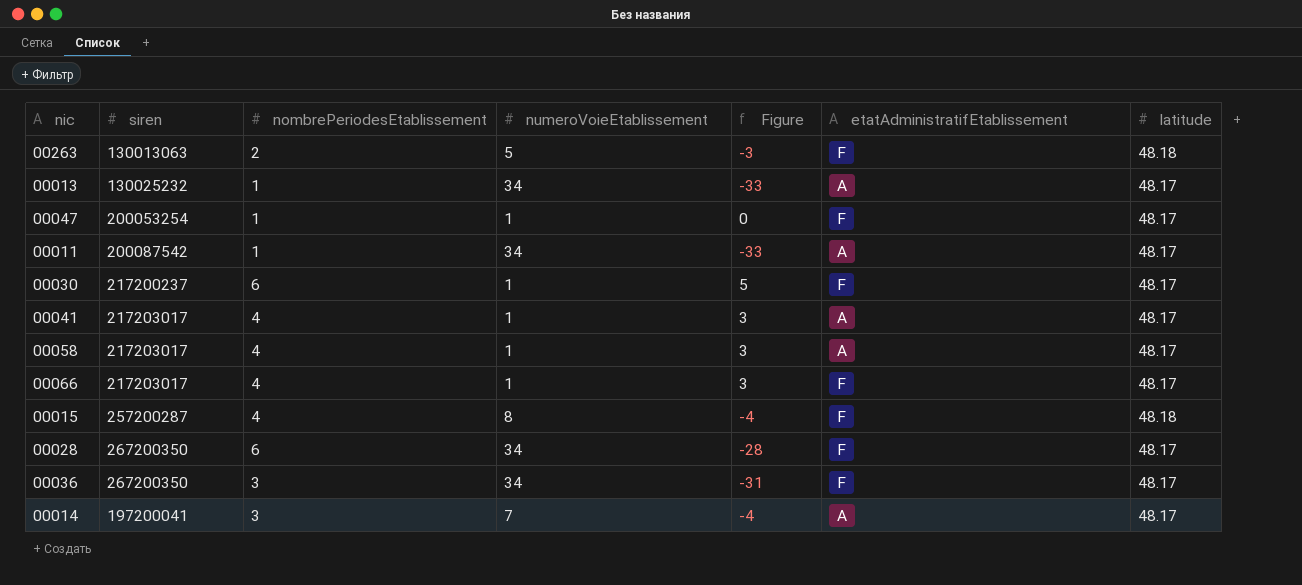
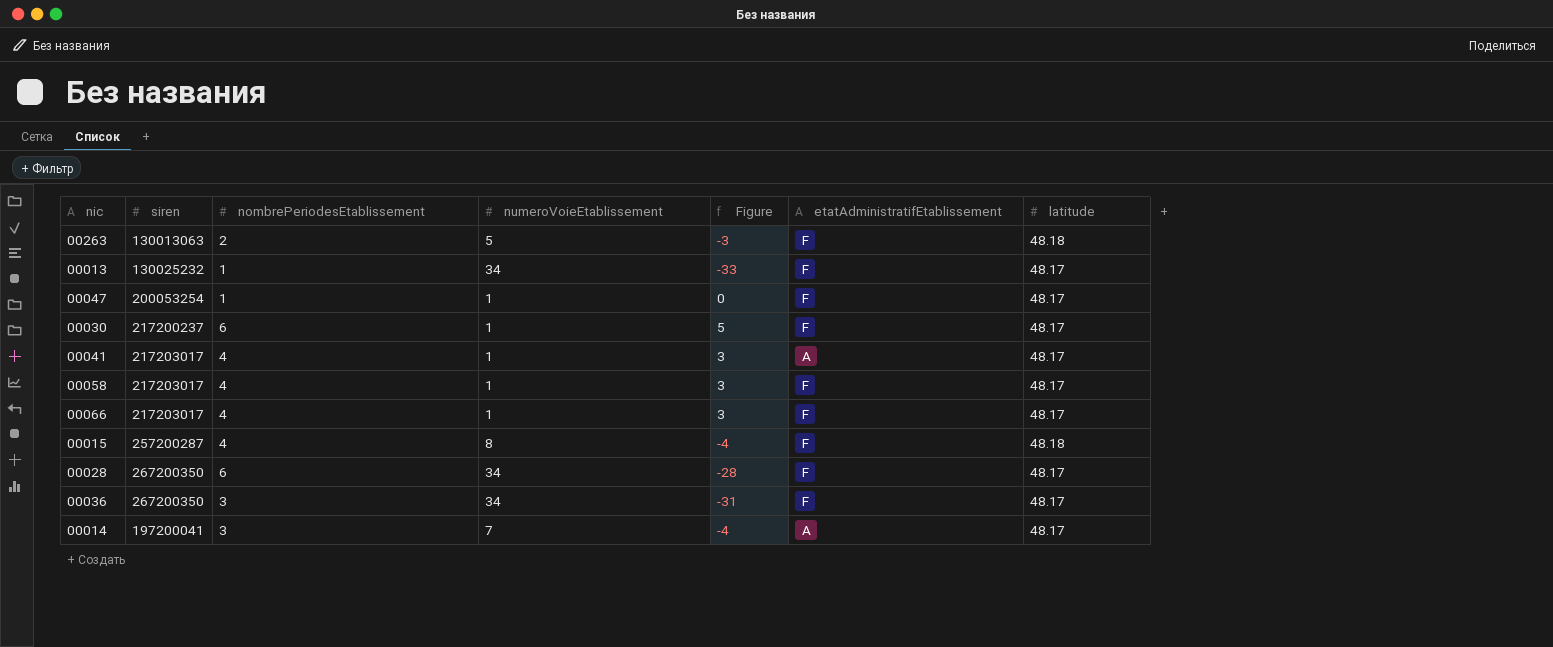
row 00011: 200087542 | 1 | 34 | -33 | A | 48.17 -> none
00013 | etatAdministratifEtablissement: A -> F
00058 | etatAdministratifEtablissement: A -> F

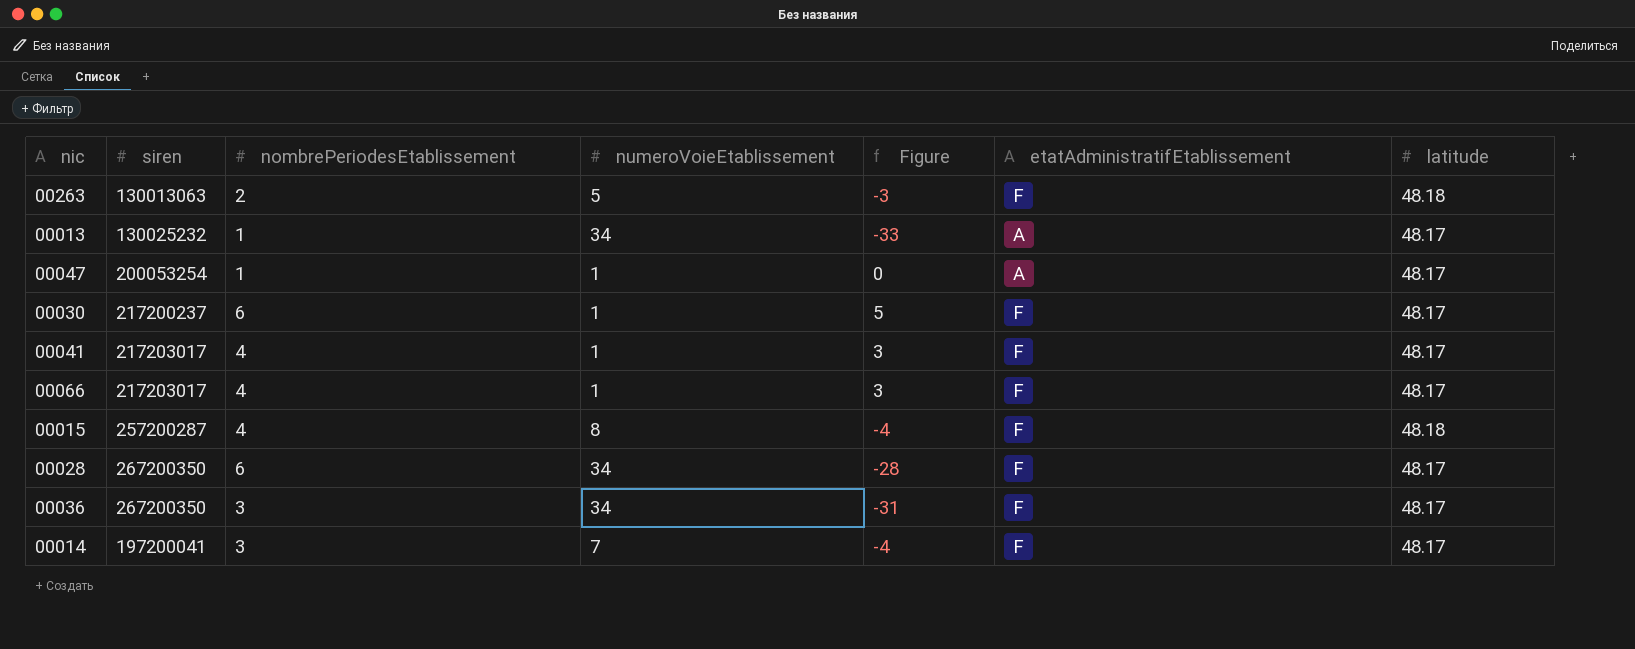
row 00058: 217203017 | 4 | 1 | 3 | F | 48.17 -> none
00013 | etatAdministratifEtablissement: F -> A
00047 | etatAdministratifEtablissement: F -> A
00041 | etatAdministratifEtablissement: A -> F
00014 | etatAdministratifEtablissement: A -> F

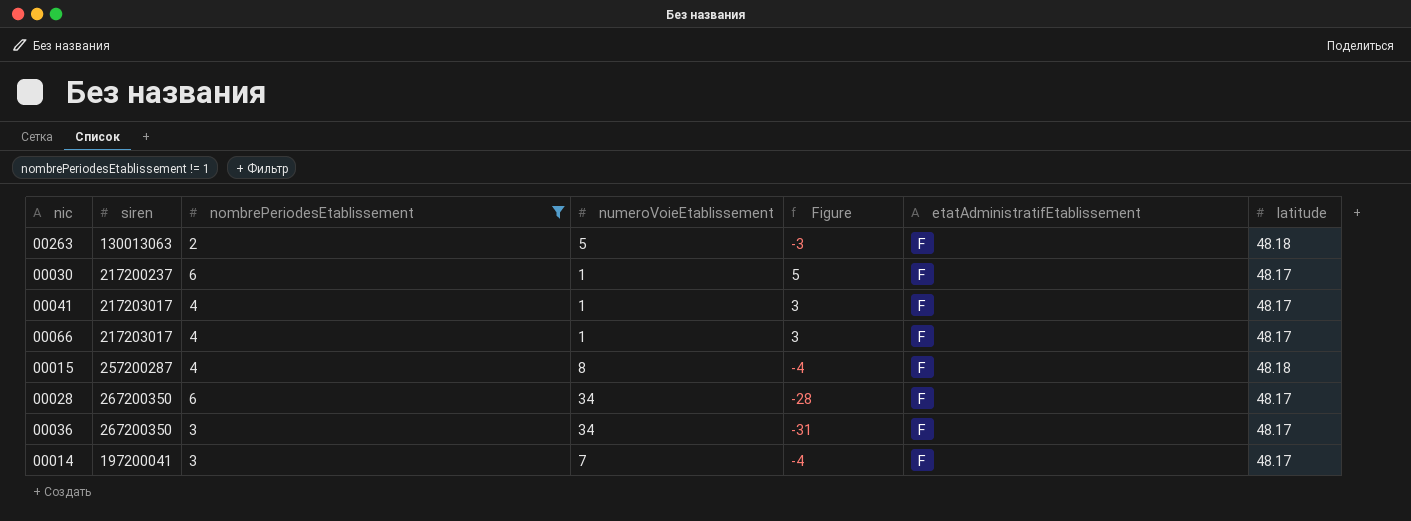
filter: none -> nombrePeriodesEtablissement != 1

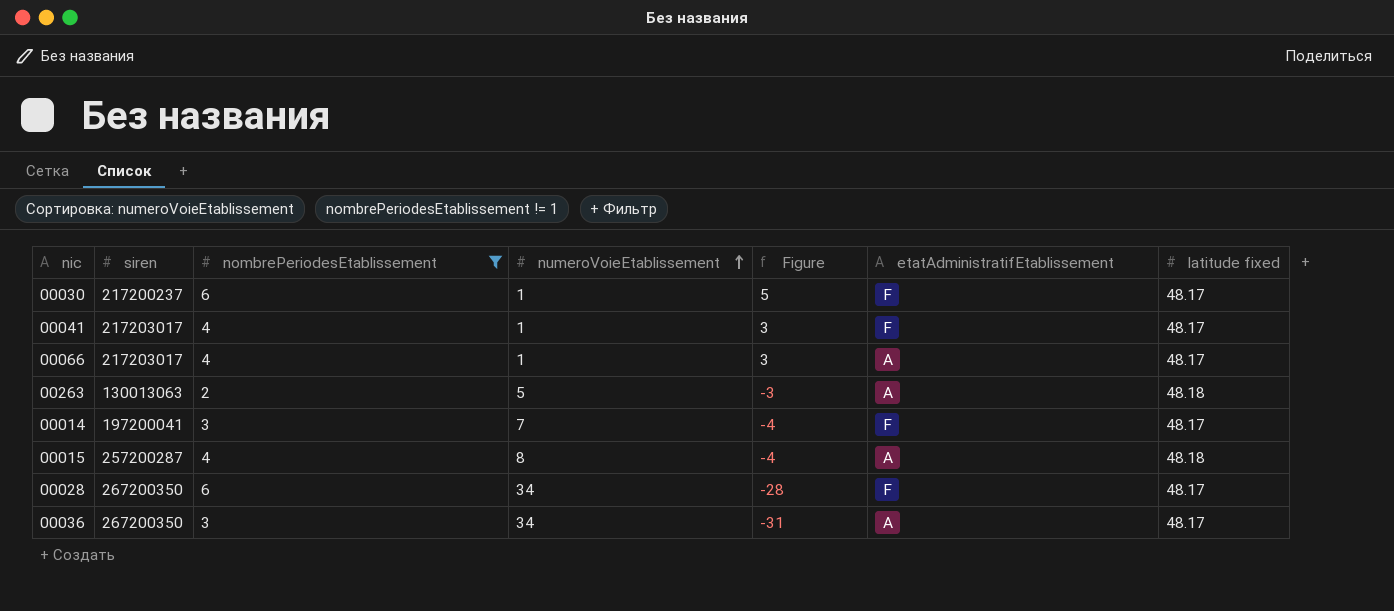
row order: none -> numeroVoieEtablissement ascending
column name: latitude -> latitude fixed
00066 | etatAdministratifEtablissement: F -> A
00263 | etatAdministratifEtablissement: F -> A
00015 | etatAdministratifEtablissement: F -> A
00036 | etatAdministratifEtablissement: F -> A

